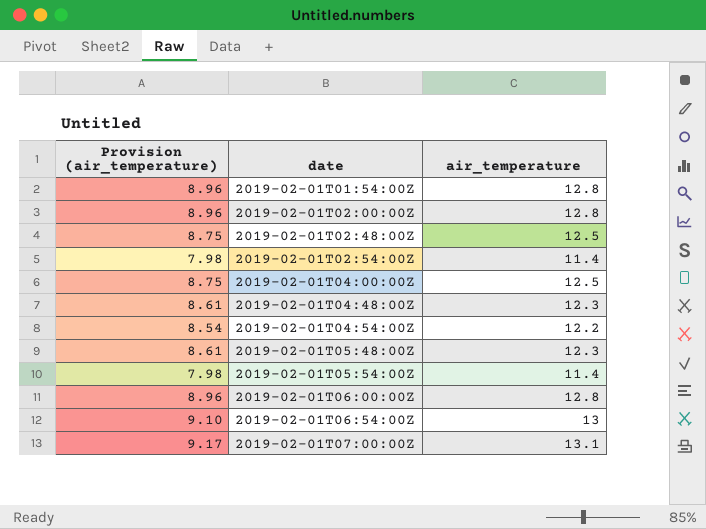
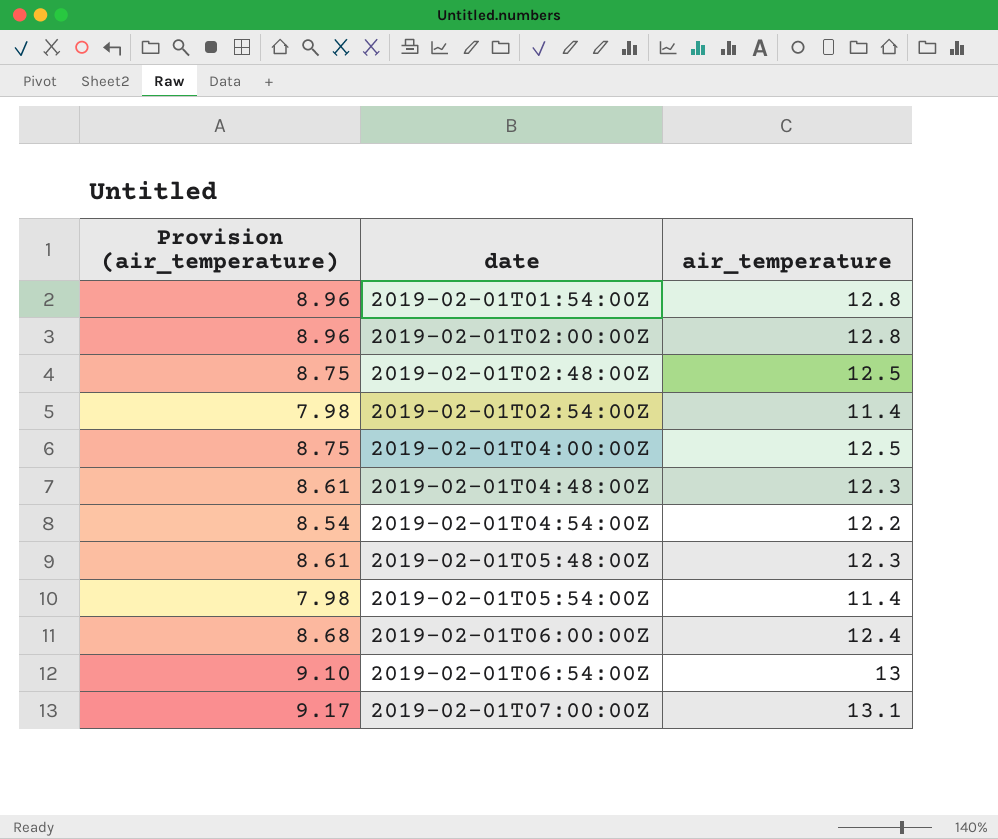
2019-02-01T06:00:00Z | Provision (air_temperature): 8.96 -> 8.68
2019-02-01T06:00:00Z | air_temperature: 12.8 -> 12.4

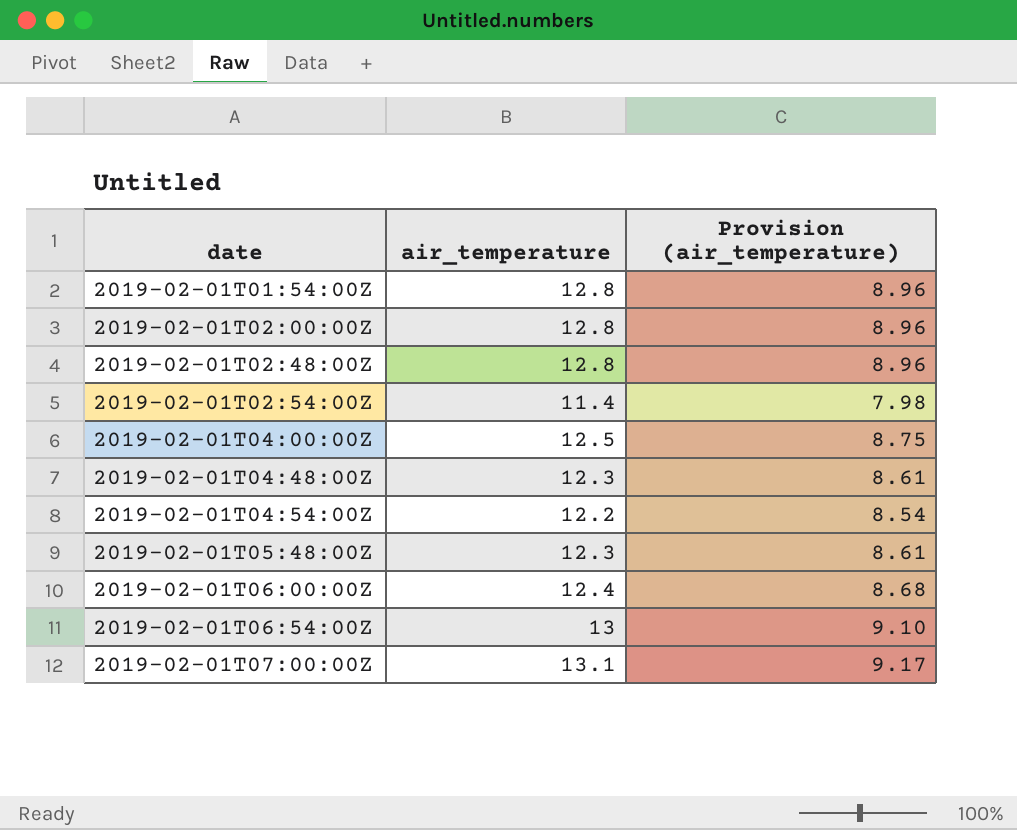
column Provision (air_temperature) | position: 1 -> 3
row 2019-02-01T05:54:00Z: 7.98 | 11.4 -> none
2019-02-01T02:48:00Z | air_temperature: 12.5 -> 12.8
2019-02-01T02:48:00Z | Provision (air_temperature): 8.75 -> 8.96

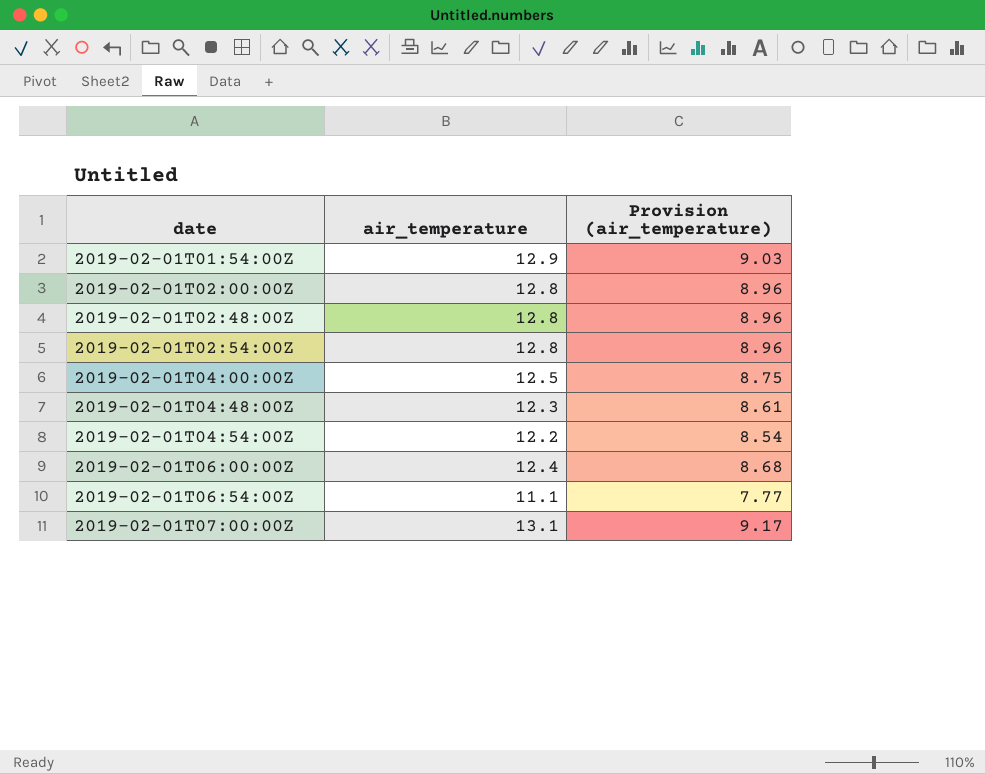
row 2019-02-01T05:48:00Z: 12.3 | 8.61 -> none
2019-02-01T01:54:00Z | air_temperature: 12.8 -> 12.9
2019-02-01T01:54:00Z | Provision (air_temperature): 8.96 -> 9.03
2019-02-01T02:54:00Z | air_temperature: 11.4 -> 12.8
2019-02-01T02:54:00Z | Provision (air_temperature): 7.98 -> 8.96
2019-02-01T06:54:00Z | air_temperature: 13 -> 11.1
2019-02-01T06:54:00Z | Provision (air_temperature): 9.10 -> 7.77

